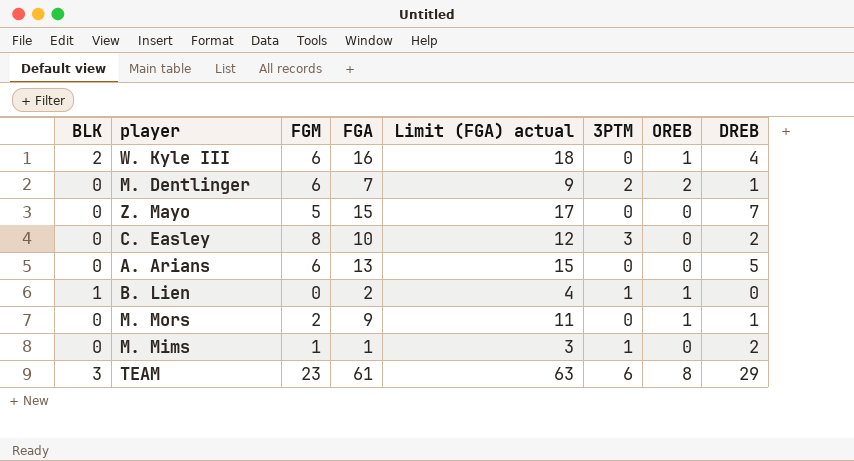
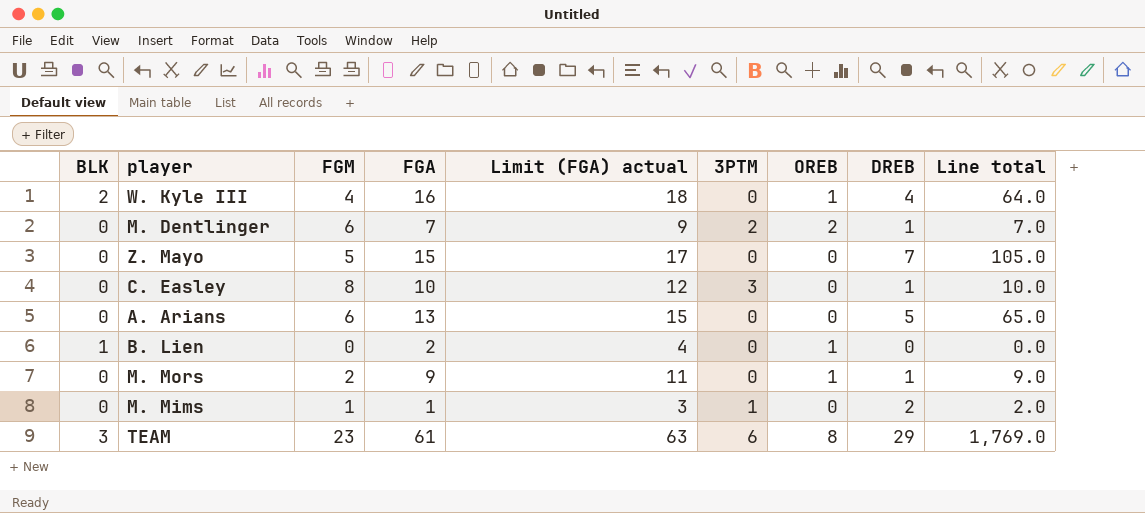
column Line total | formula: none -> [FGA] * [DREB]
W. Kyle III | FGM: 6 -> 4
C. Easley | DREB: 2 -> 1
B. Lien | 3PTM: 1 -> 0

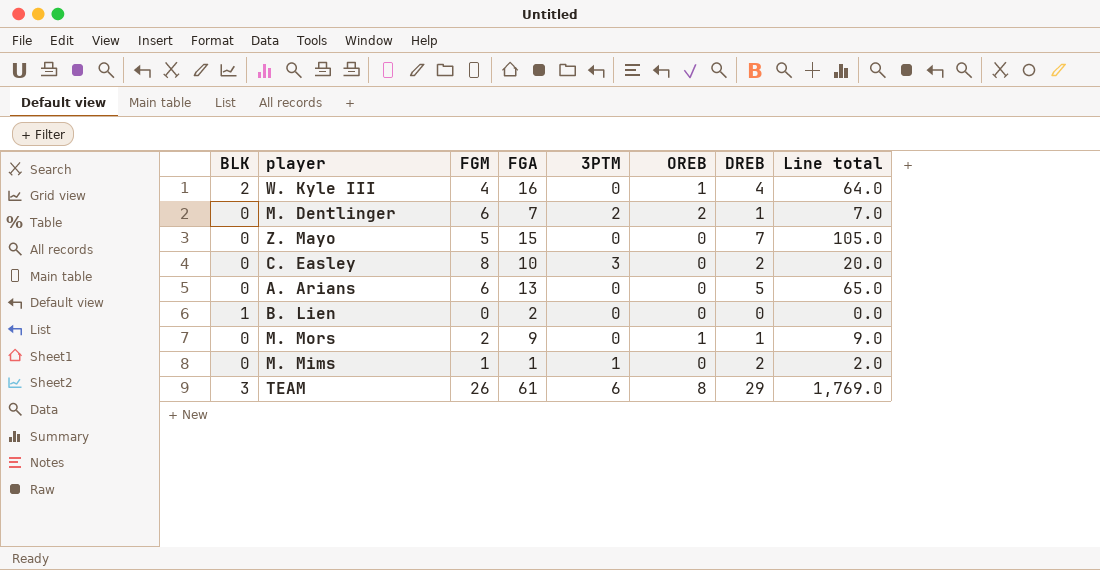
column Limit (FGA) actual | formula: [FGA] + 2 -> none
C. Easley | DREB: 1 -> 2
C. Easley | Line total: 10.0 -> 20.0
B. Lien | OREB: 1 -> 0
TEAM | FGM: 23 -> 26

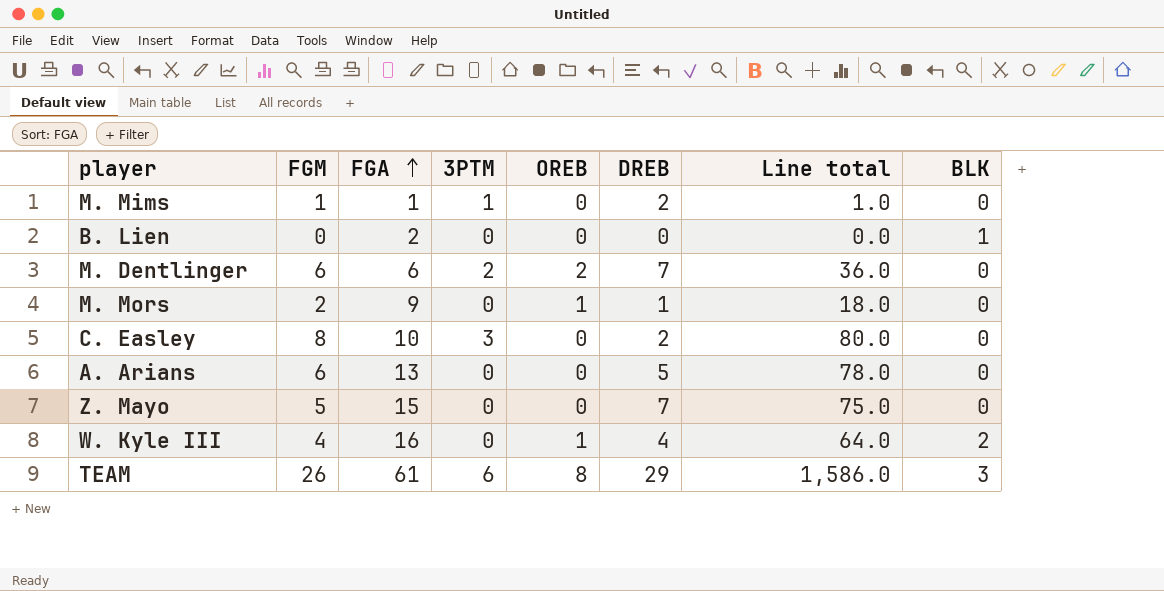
row order: none -> FGA ascending
column Line total | formula: [FGA] * [DREB] -> [FGM] * [FGA]
column BLK | position: 1 -> 8
M. Dentlinger | FGA: 7 -> 6
M. Dentlinger | DREB: 1 -> 7

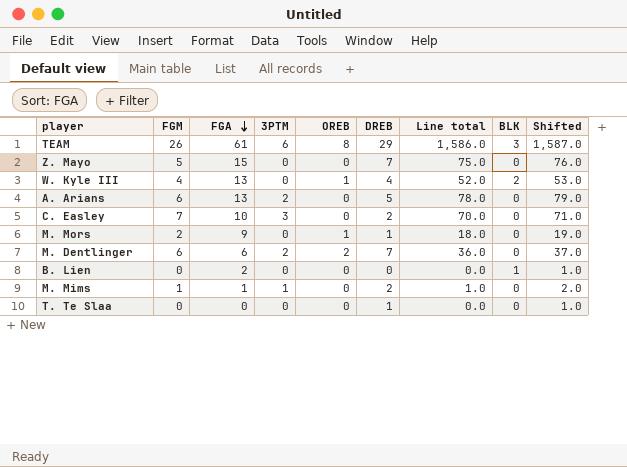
row order: FGA ascending -> FGA descending
column Shifted | formula: none -> [Line total] + 1
W. Kyle III | FGA: 16 -> 13
W. Kyle III | Line total: 64.0 -> 52.0
A. Arians | 3PTM: 0 -> 2
C. Easley | FGM: 8 -> 7
C. Easley | Line total: 80.0 -> 70.0
row T. Te Slaa: none -> 0 | 0 | 0 | 0 | 1 | 0.0 | 0 | 1.0

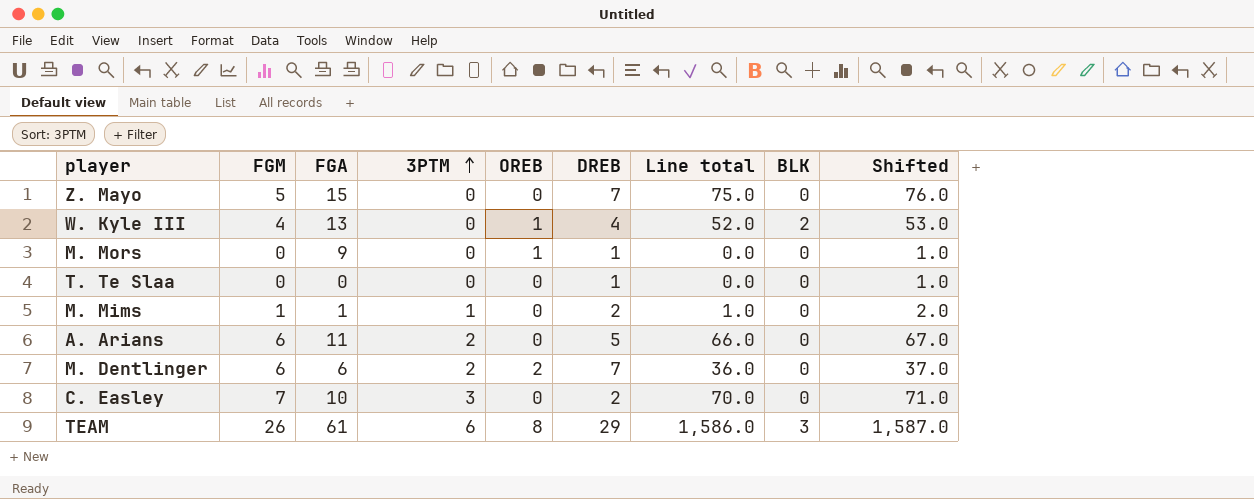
row order: FGA descending -> 3PTM ascending
row B. Lien: 0 | 2 | 0 | 0 | 0 | 0.0 | 1 | 1.0 -> none
M. Mors | FGM: 2 -> 0
M. Mors | Line total: 18.0 -> 0.0
M. Mors | Shifted: 19.0 -> 1.0
A. Arians | FGA: 13 -> 11
A. Arians | Line total: 78.0 -> 66.0
A. Arians | Shifted: 79.0 -> 67.0

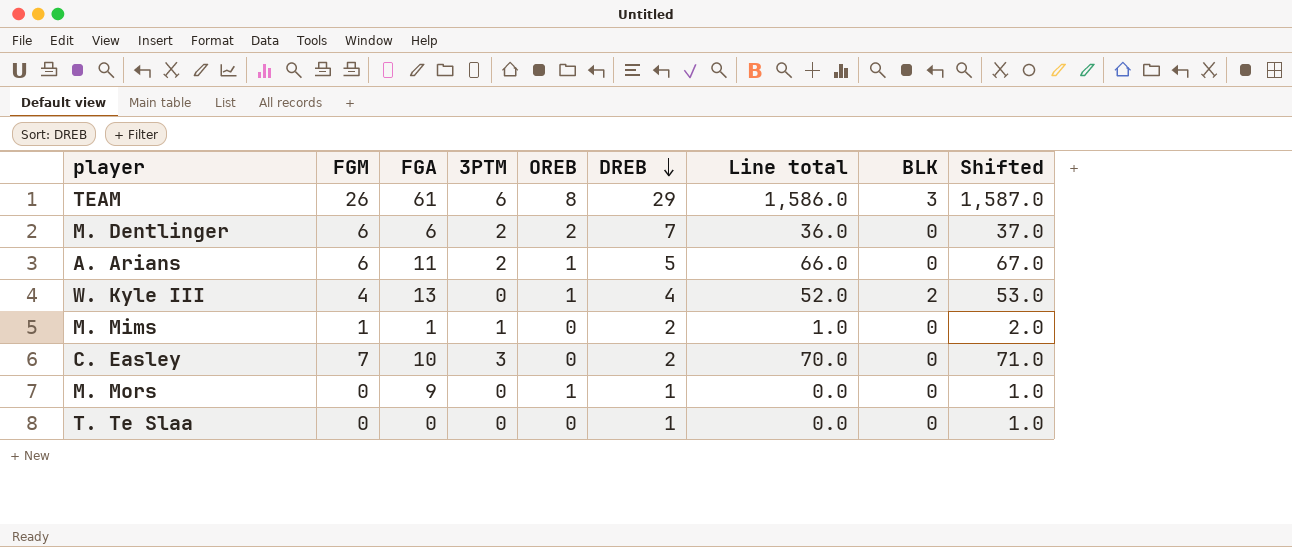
row order: 3PTM ascending -> DREB descending
row Z. Mayo: 5 | 15 | 0 | 0 | 7 | 75.0 | 0 | 76.0 -> none
A. Arians | OREB: 0 -> 1

